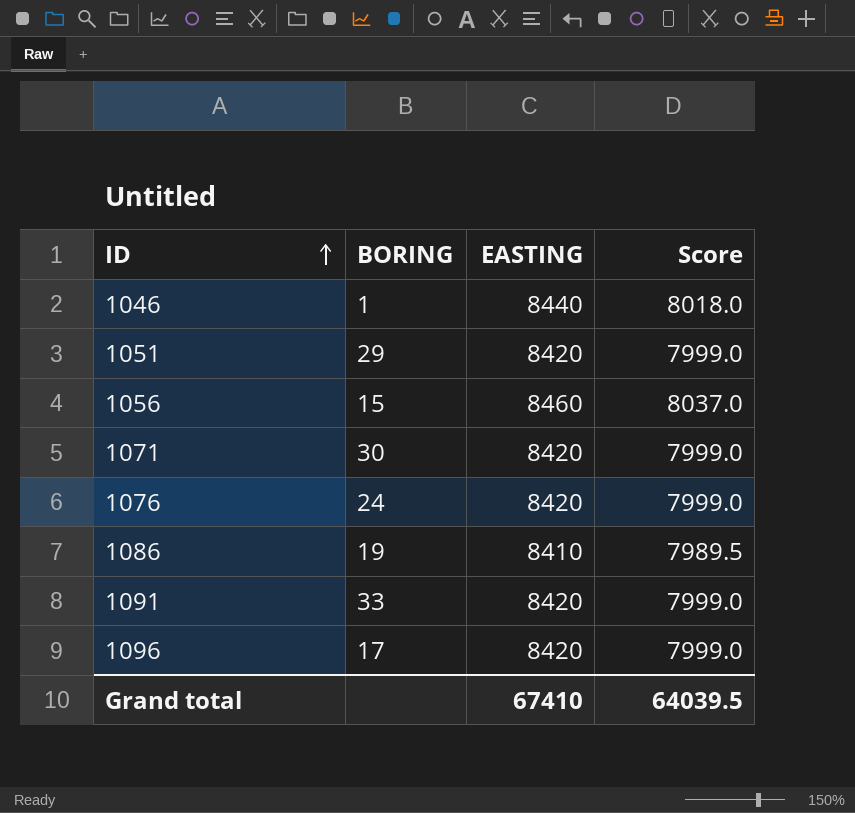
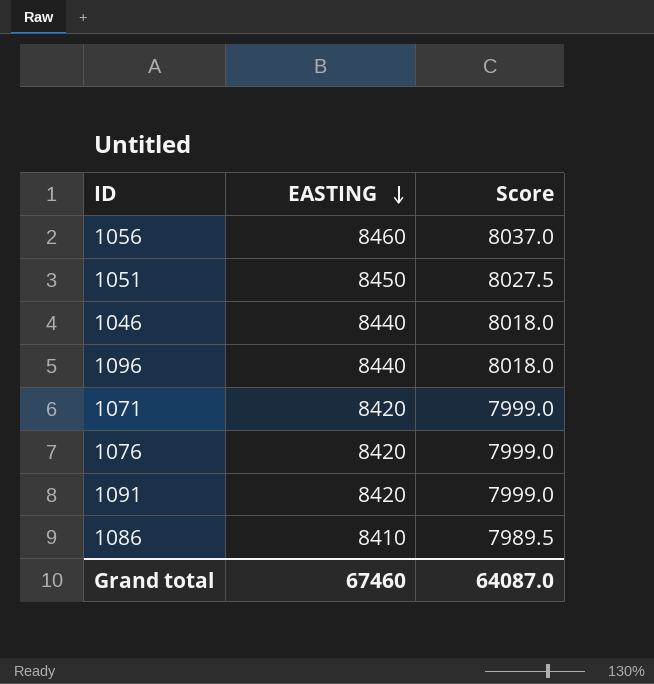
row order: ID ascending -> EASTING descending
column BORING | position: 2 -> none
1051 | EASTING: 8420 -> 8450
1051 | Score: 7999.0 -> 8027.5
1096 | EASTING: 8420 -> 8440
1096 | Score: 7999.0 -> 8018.0
Grand total | EASTING: 67410 -> 67460
Grand total | Score: 64039.5 -> 64087.0

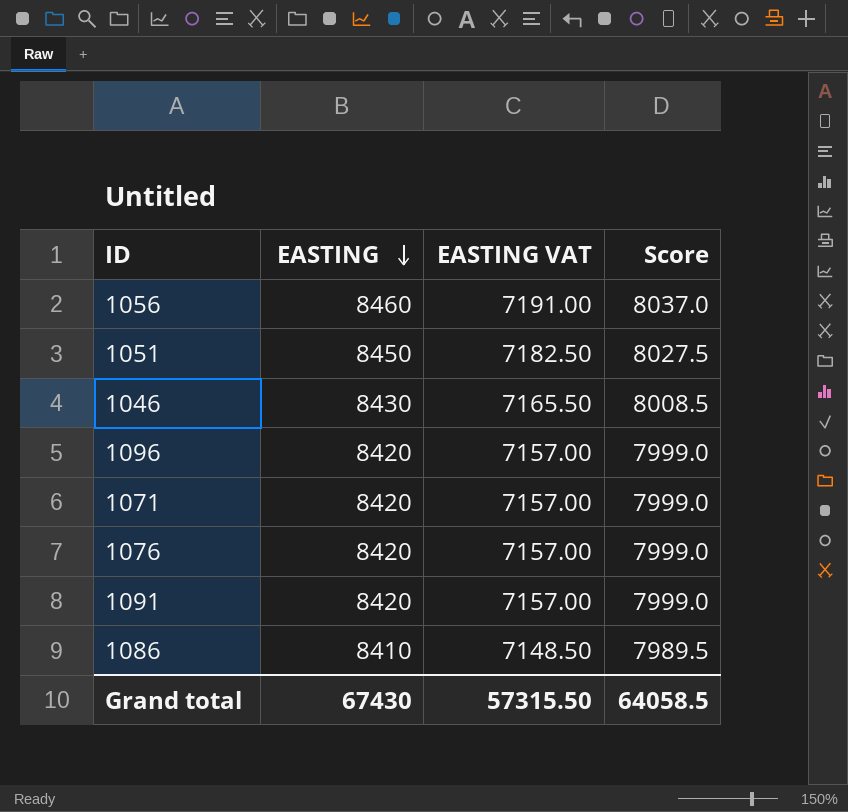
column EASTING VAT | formula: none -> [EASTING] * 0.85
1046 | EASTING: 8440 -> 8430
1046 | Score: 8018.0 -> 8008.5
1096 | EASTING: 8440 -> 8420
1096 | Score: 8018.0 -> 7999.0
Grand total | EASTING: 67460 -> 67430
Grand total | Score: 64087.0 -> 64058.5

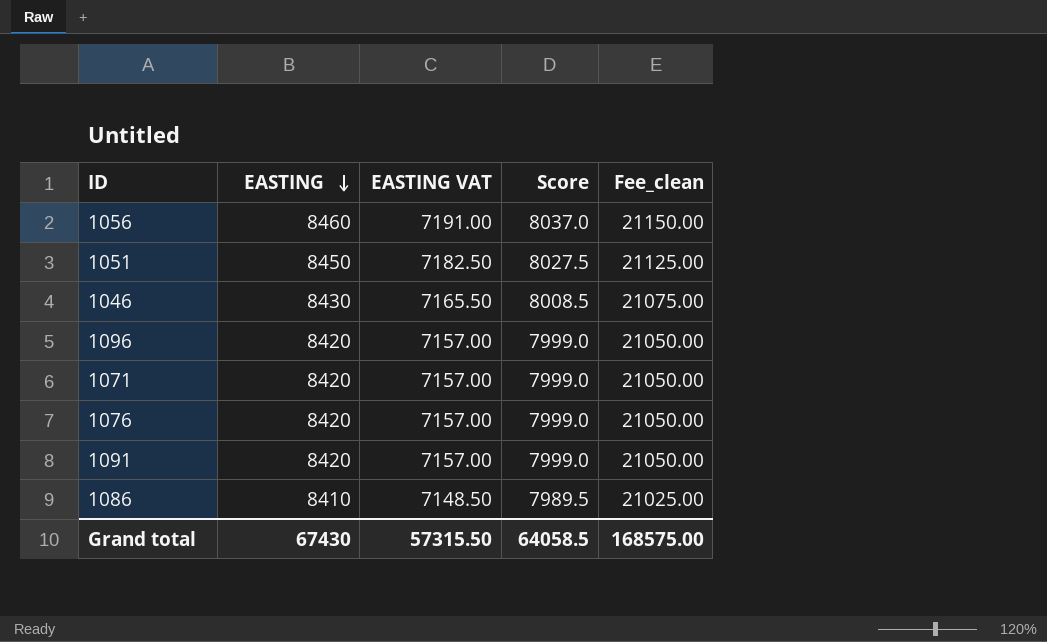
column Fee_clean | formula: none -> [EASTING] * 2.5

